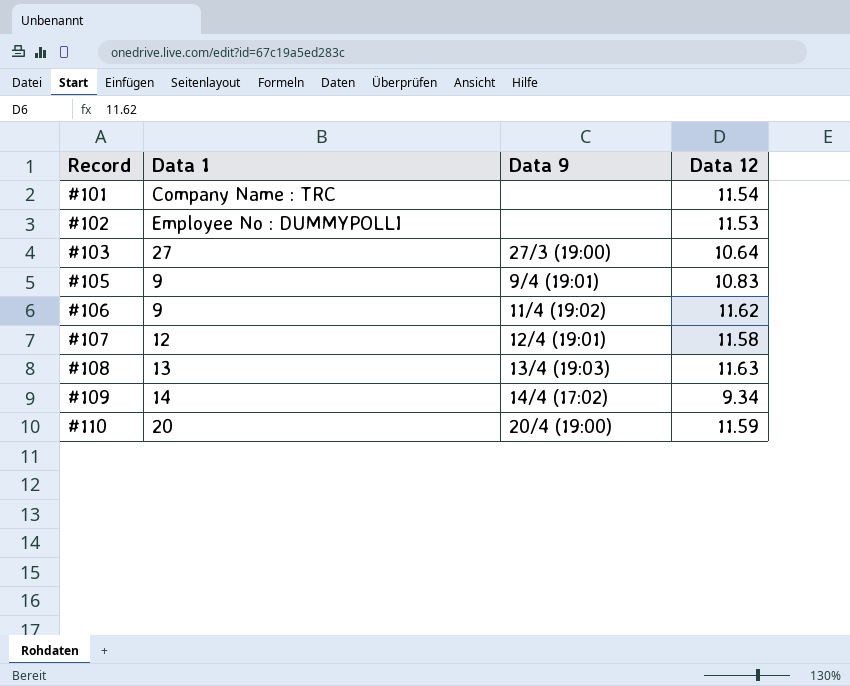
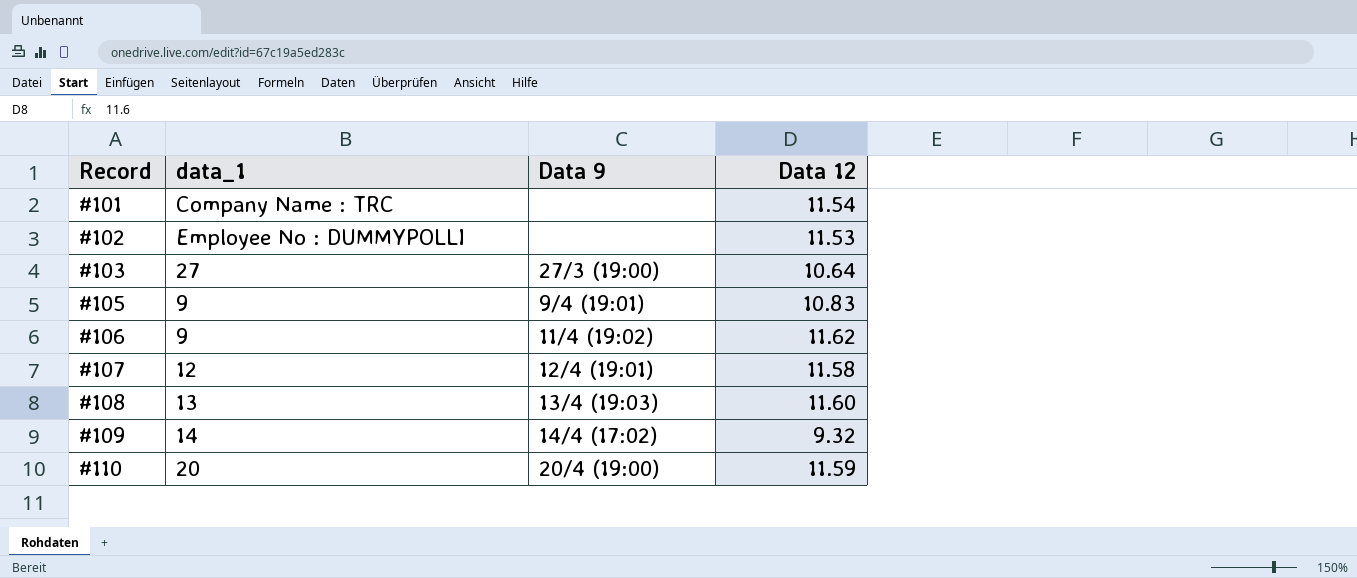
column name: Data 1 -> data_1
#108 | Data 12: 11.63 -> 11.60
#109 | Data 12: 9.34 -> 9.32

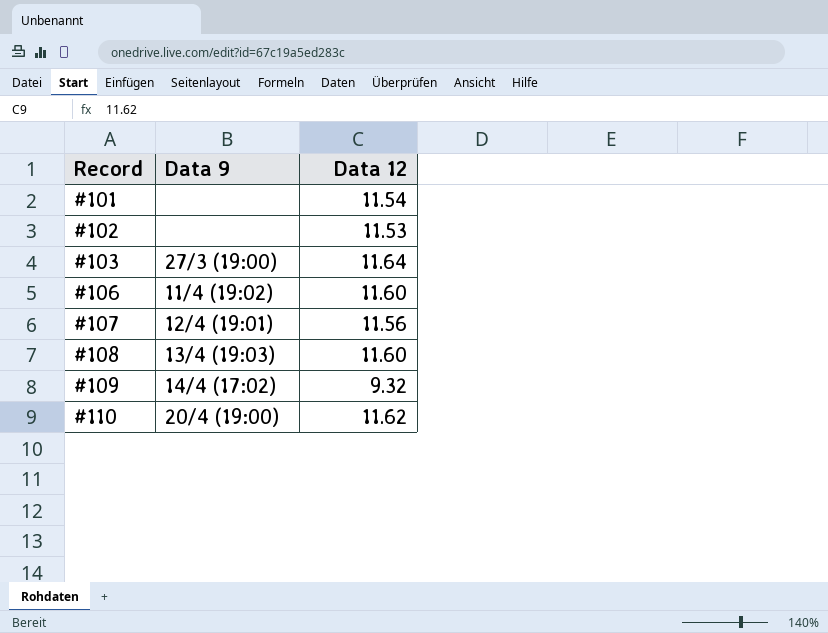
column data_1 | position: 2 -> none
row #105: 9 | 9/4 (19:01) | 10.83 -> none
#103 | Data 12: 10.64 -> 11.64
#106 | Data 12: 11.62 -> 11.60
#107 | Data 12: 11.58 -> 11.56
#110 | Data 12: 11.59 -> 11.62

